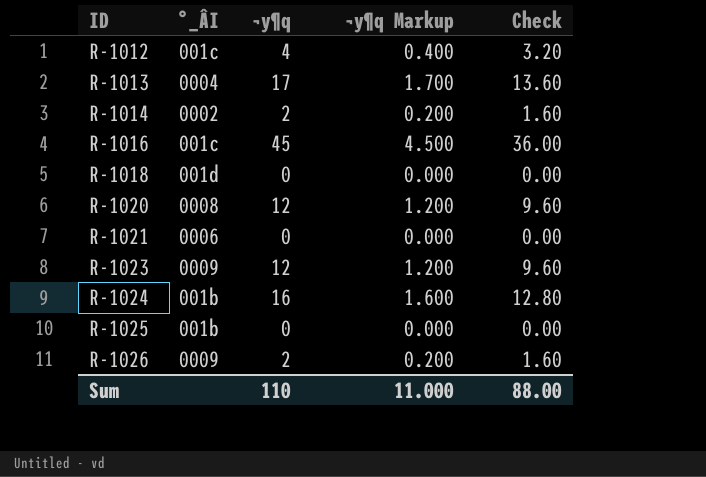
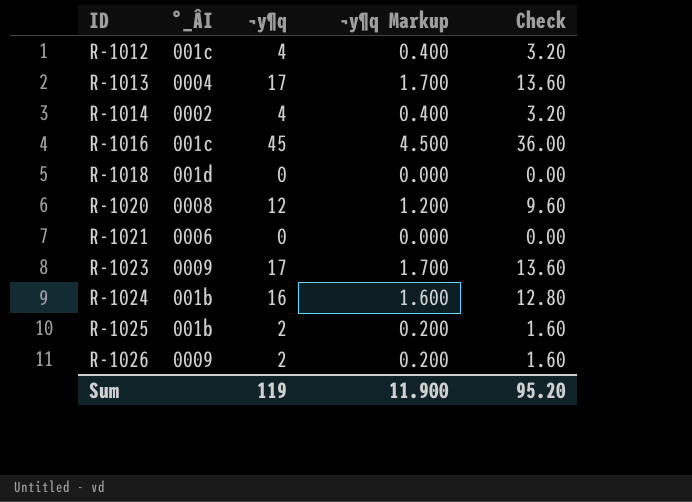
R-1014 | ¬y¶q: 2 -> 4
R-1014 | ¬y¶q Markup: 0.200 -> 0.400
R-1014 | Check: 1.60 -> 3.20
R-1023 | ¬y¶q: 12 -> 17
R-1023 | ¬y¶q Markup: 1.200 -> 1.700
R-1023 | Check: 9.60 -> 13.60
R-1025 | ¬y¶q: 0 -> 2
R-1025 | ¬y¶q Markup: 0.000 -> 0.200
R-1025 | Check: 0.00 -> 1.60
Sum | ¬y¶q: 110 -> 119
Sum | ¬y¶q Markup: 11.000 -> 11.900
Sum | Check: 88.00 -> 95.20

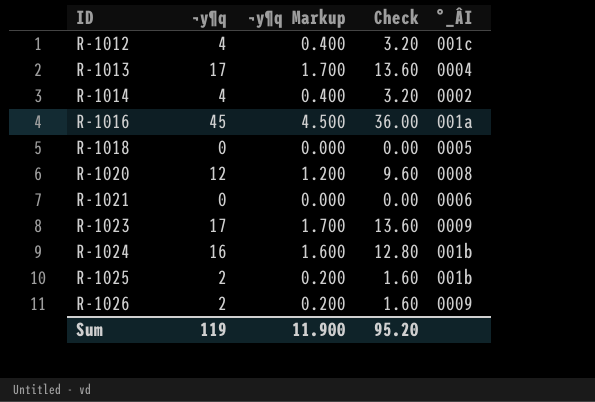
column °_ÂI | position: 2 -> 5
R-1016 | °_ÂI: 001c -> 001a
R-1018 | °_ÂI: 001d -> 0005

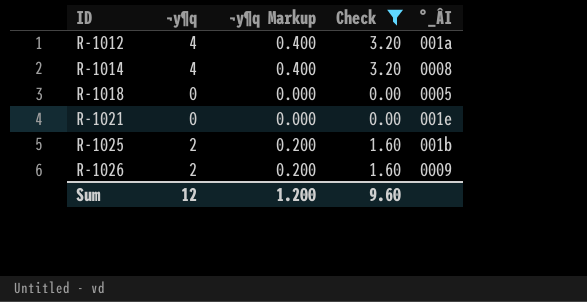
filter: none -> Check <= 3.20
R-1012 | °_ÂI: 001c -> 001a
R-1014 | °_ÂI: 0002 -> 0008
R-1021 | °_ÂI: 0006 -> 001e
Sum | ¬y¶q: 119 -> 12
Sum | ¬y¶q Markup: 11.900 -> 1.200
Sum | Check: 95.20 -> 9.60

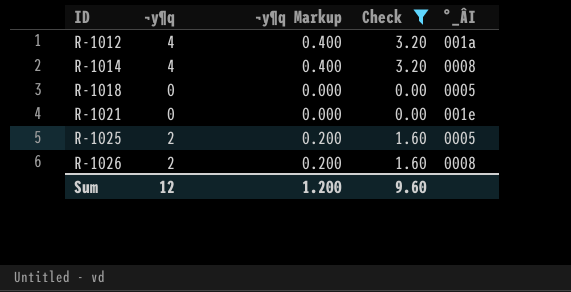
R-1025 | °_ÂI: 001b -> 0005
R-1026 | °_ÂI: 0009 -> 0008

